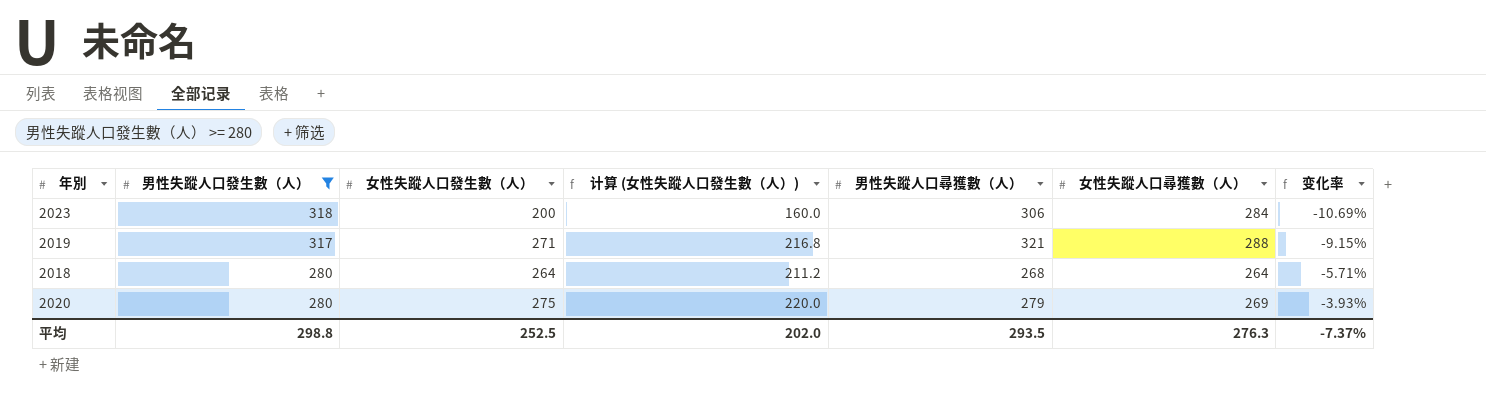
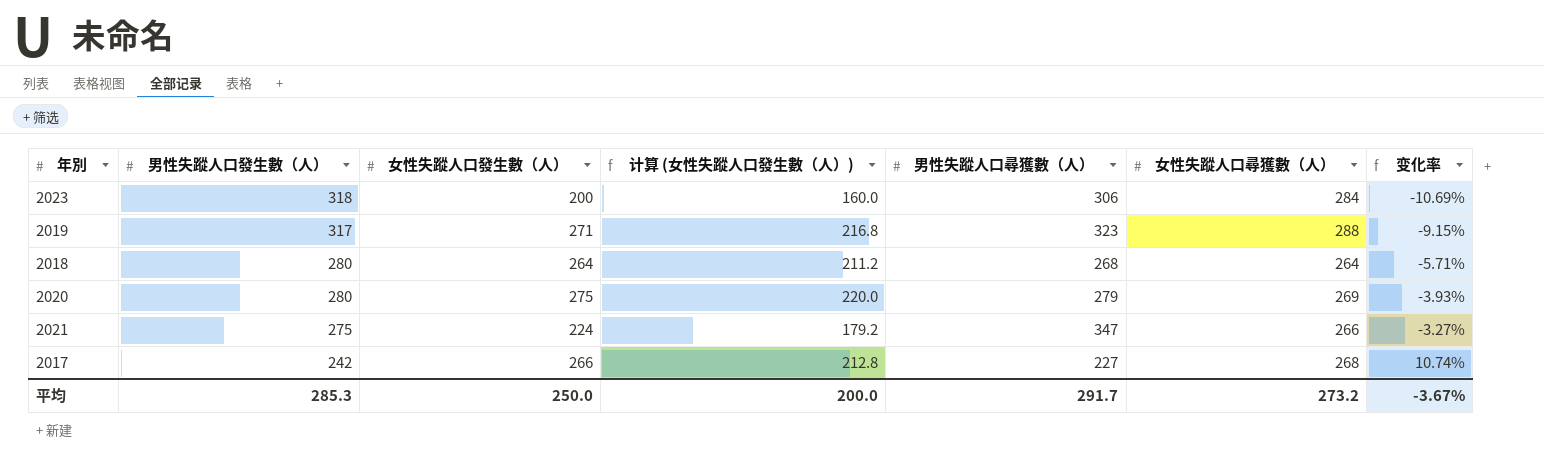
filter: 男性失蹤人口發生數（人） >= 280 -> none
2019 | 男性失蹤人口尋獲數（人）: 321 -> 323
平均 | 男性失蹤人口發生數（人）: 298.8 -> 285.3
平均 | 女性失蹤人口發生數（人）: 252.5 -> 250.0
平均 | 计算 (女性失蹤人口發生數（人）): 202.0 -> 200.0
平均 | 男性失蹤人口尋獲數（人）: 293.5 -> 291.7
平均 | 女性失蹤人口尋獲數（人）: 276.3 -> 273.2
平均 | 变化率: -7.37% -> -3.67%

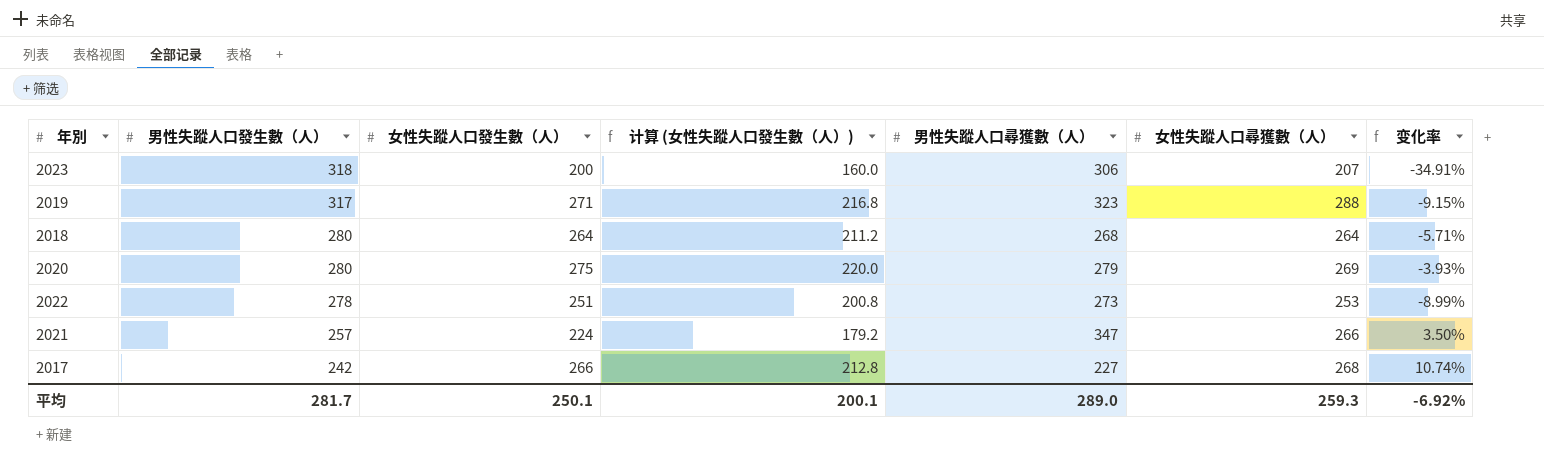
2023 | 女性失蹤人口尋獲數（人）: 284 -> 207
2023 | 变化率: -10.69% -> -34.91%
row 2022: none -> 278 | 251 | 200.8 | 273 | 253 | -8.99%
2021 | 男性失蹤人口發生數（人）: 275 -> 257
2021 | 变化率: -3.27% -> 3.50%
平均 | 男性失蹤人口發生數（人）: 285.3 -> 281.7
平均 | 女性失蹤人口發生數（人）: 250.0 -> 250.1
平均 | 计算 (女性失蹤人口發生數（人）): 200.0 -> 200.1
平均 | 男性失蹤人口尋獲數（人）: 291.7 -> 289.0
平均 | 女性失蹤人口尋獲數（人）: 273.2 -> 259.3
平均 | 变化率: -3.67% -> -6.92%

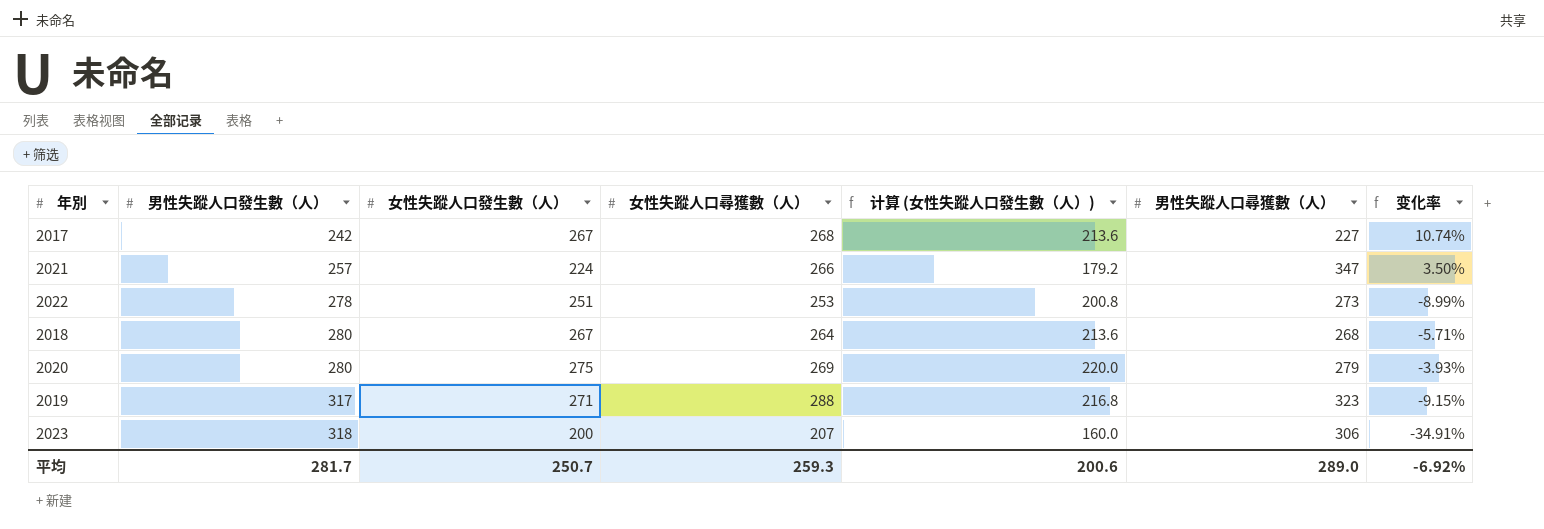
row order: 男性失蹤人口發生數（人） descending -> 男性失蹤人口發生數（人） ascending
column 女性失蹤人口尋獲數（人） | position: 6 -> 4
2017 | 女性失蹤人口發生數（人）: 266 -> 267
2017 | 计算 (女性失蹤人口發生數（人）): 212.8 -> 213.6
2018 | 女性失蹤人口發生數（人）: 264 -> 267
2018 | 计算 (女性失蹤人口發生數（人）): 211.2 -> 213.6
平均 | 女性失蹤人口發生數（人）: 250.1 -> 250.7
平均 | 计算 (女性失蹤人口發生數（人）): 200.1 -> 200.6

